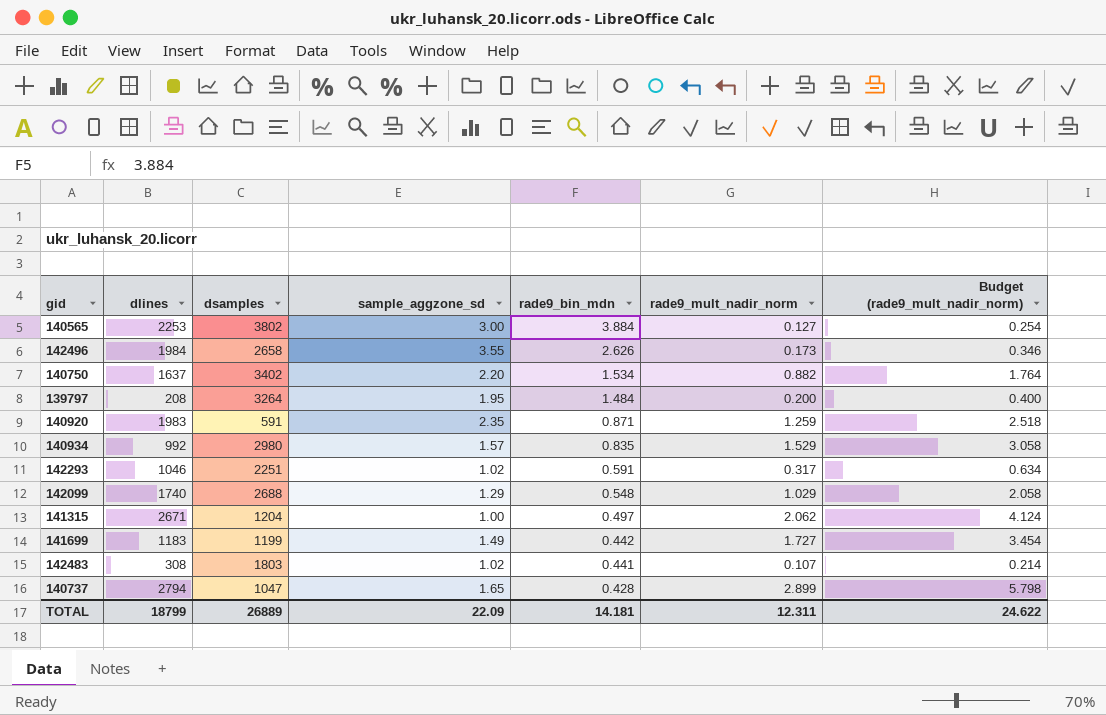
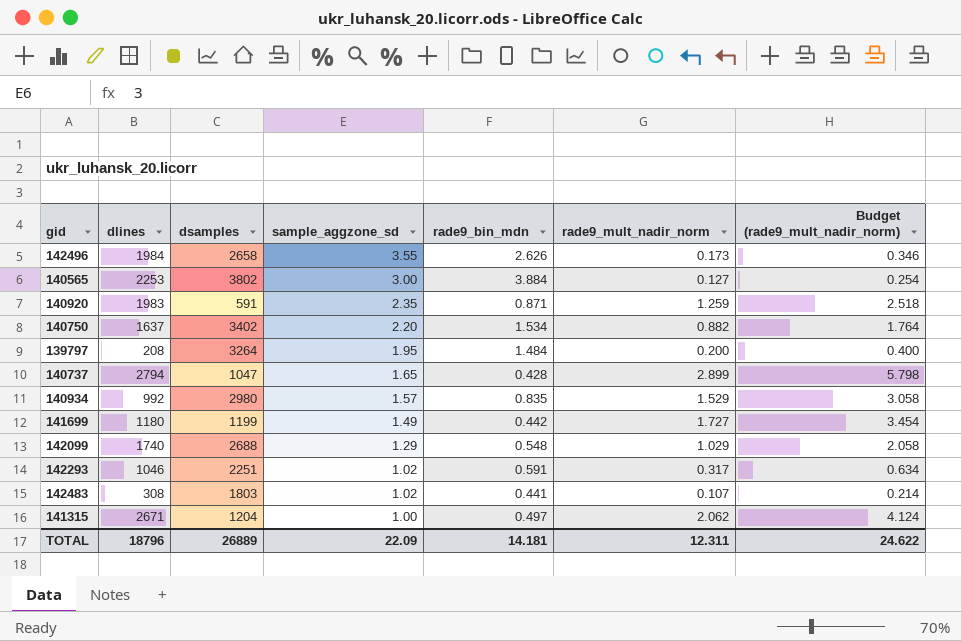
row order: rade9_bin_mdn descending -> sample_aggzone_sd descending
141699 | dlines: 1183 -> 1180
TOTAL | dlines: 18799 -> 18796

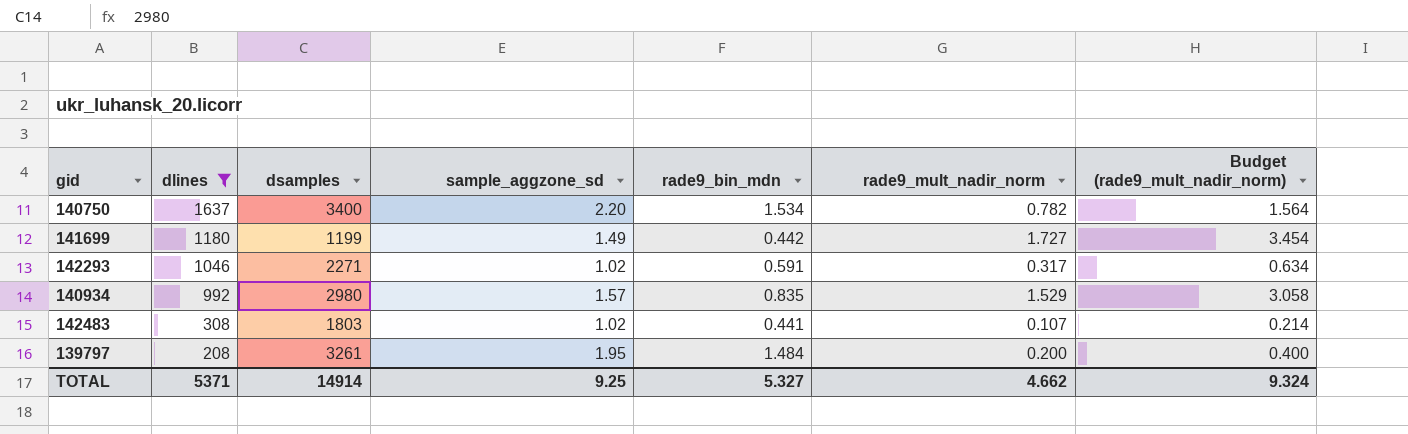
filter: none -> dlines <= 1637
row order: sample_aggzone_sd descending -> dlines descending
140750 | dsamples: 3402 -> 3400
140750 | rade9_mult_nadir_norm: 0.882 -> 0.782
140750 | Budget (rade9_mult_nadir_norm): 1.764 -> 1.564
142293 | dsamples: 2251 -> 2271
139797 | dsamples: 3264 -> 3261
TOTAL | dlines: 18796 -> 5371
TOTAL | dsamples: 26889 -> 14914
TOTAL | sample_aggzone_sd: 22.09 -> 9.25
TOTAL | rade9_bin_mdn: 14.181 -> 5.327
TOTAL | rade9_mult_nadir_norm: 12.311 -> 4.662
TOTAL | Budget (rade9_mult_nadir_norm): 24.622 -> 9.324

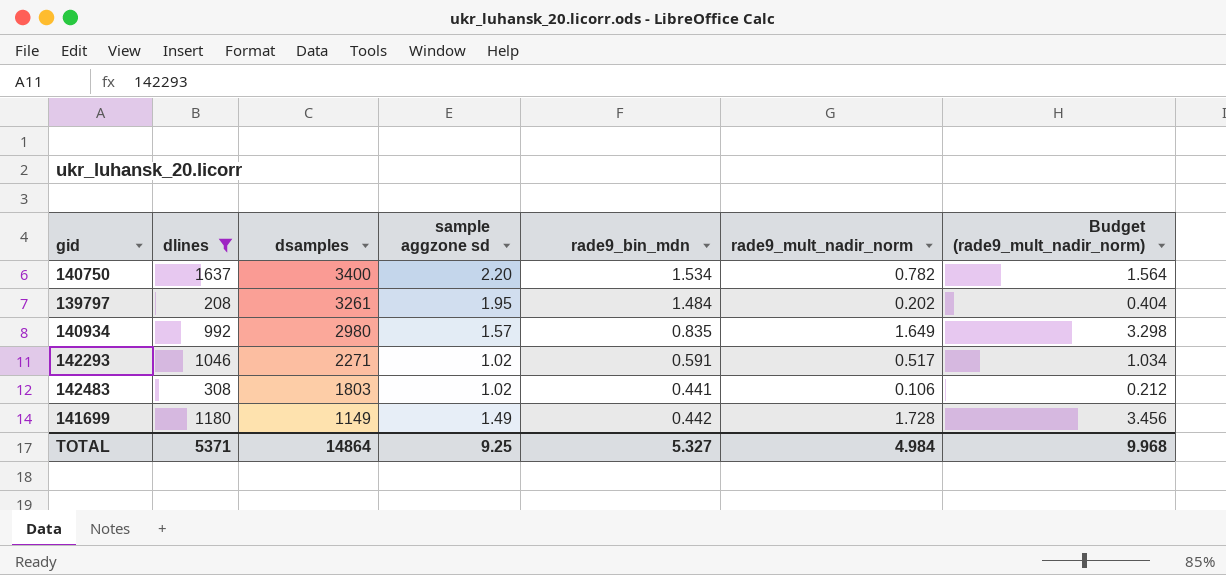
row order: dlines descending -> dsamples descending
column name: sample_aggzone_sd -> sample aggzone sd
139797 | rade9_mult_nadir_norm: 0.200 -> 0.202
139797 | Budget (rade9_mult_nadir_norm): 0.400 -> 0.404
140934 | rade9_mult_nadir_norm: 1.529 -> 1.649
140934 | Budget (rade9_mult_nadir_norm): 3.058 -> 3.298
142293 | rade9_mult_nadir_norm: 0.317 -> 0.517
142293 | Budget (rade9_mult_nadir_norm): 0.634 -> 1.034
142483 | rade9_mult_nadir_norm: 0.107 -> 0.106
142483 | Budget (rade9_mult_nadir_norm): 0.214 -> 0.212
141699 | dsamples: 1199 -> 1149
141699 | rade9_mult_nadir_norm: 1.727 -> 1.728
141699 | Budget (rade9_mult_nadir_norm): 3.454 -> 3.456
TOTAL | dsamples: 14914 -> 14864
TOTAL | rade9_mult_nadir_norm: 4.662 -> 4.984
TOTAL | Budget (rade9_mult_nadir_norm): 9.324 -> 9.968

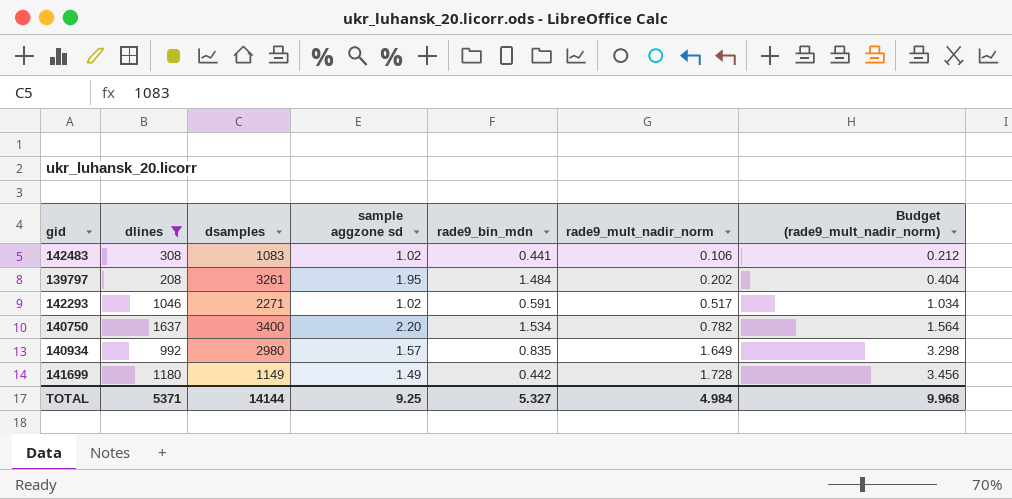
row order: dsamples descending -> rade9_mult_nadir_norm ascending
142483 | dsamples: 1803 -> 1083
TOTAL | dsamples: 14864 -> 14144

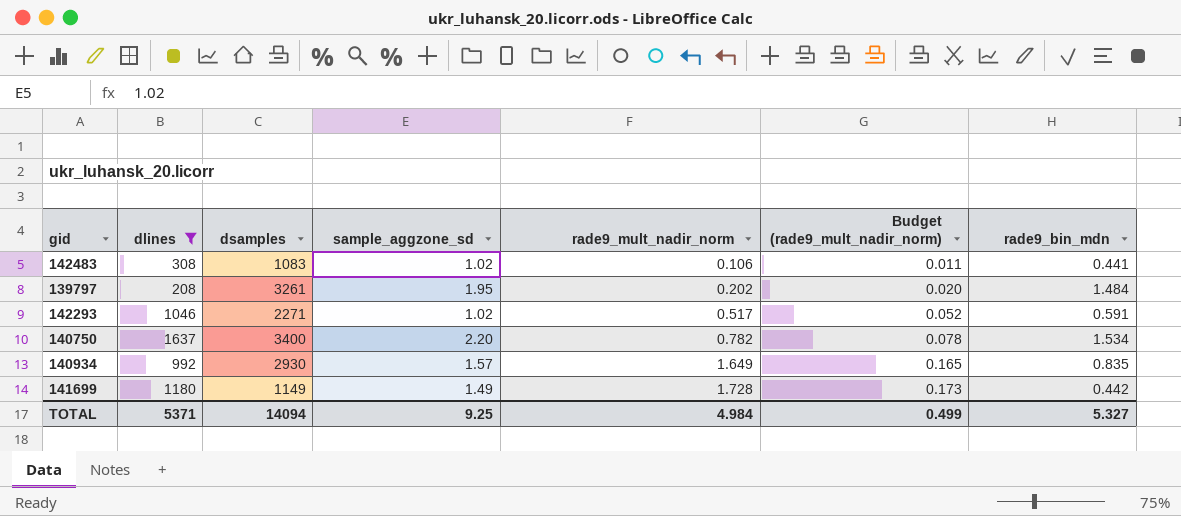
column name: sample aggzone sd -> sample_aggzone_sd
column Budget (rade9_mult_nadir_norm) | formula: [rade9_mult_nadir_norm] * 2 -> [rade9_mult_nadir_norm] * 0.1
column rade9_bin_mdn | position: 5 -> 7
140934 | dsamples: 2980 -> 2930
TOTAL | dsamples: 14144 -> 14094
TOTAL | Budget (rade9_mult_nadir_norm): 9.968 -> 0.499

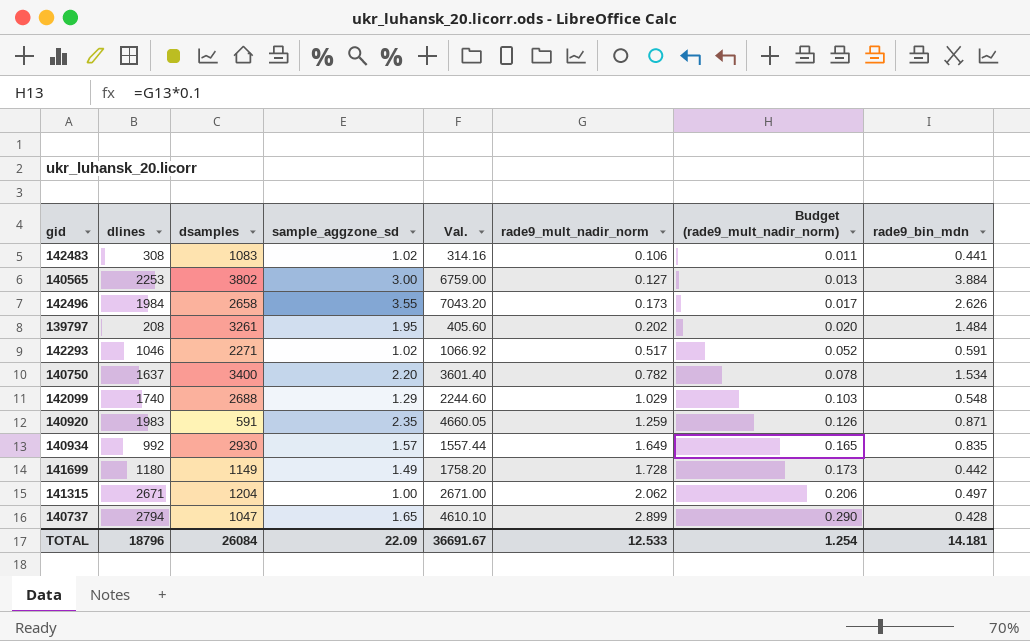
filter: dlines <= 1637 -> none
column Val. | formula: none -> [dlines] * [sample_aggzone_sd]
TOTAL | dlines: 5371 -> 18796
TOTAL | dsamples: 14094 -> 26084
TOTAL | sample_aggzone_sd: 9.25 -> 22.09
TOTAL | rade9_mult_nadir_norm: 4.984 -> 12.533
TOTAL | Budget (rade9_mult_nadir_norm): 0.499 -> 1.254
TOTAL | rade9_bin_mdn: 5.327 -> 14.181

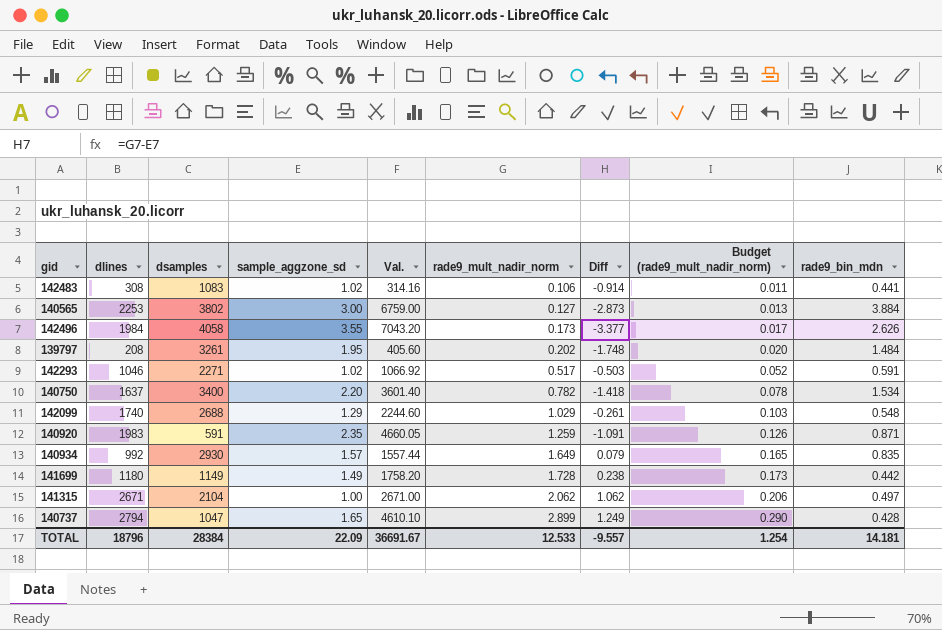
column Diff | formula: none -> [rade9_mult_nadir_norm] - [sample_aggzone_sd]
142496 | dsamples: 2658 -> 4058
141315 | dsamples: 1204 -> 2104
TOTAL | dsamples: 26084 -> 28384

